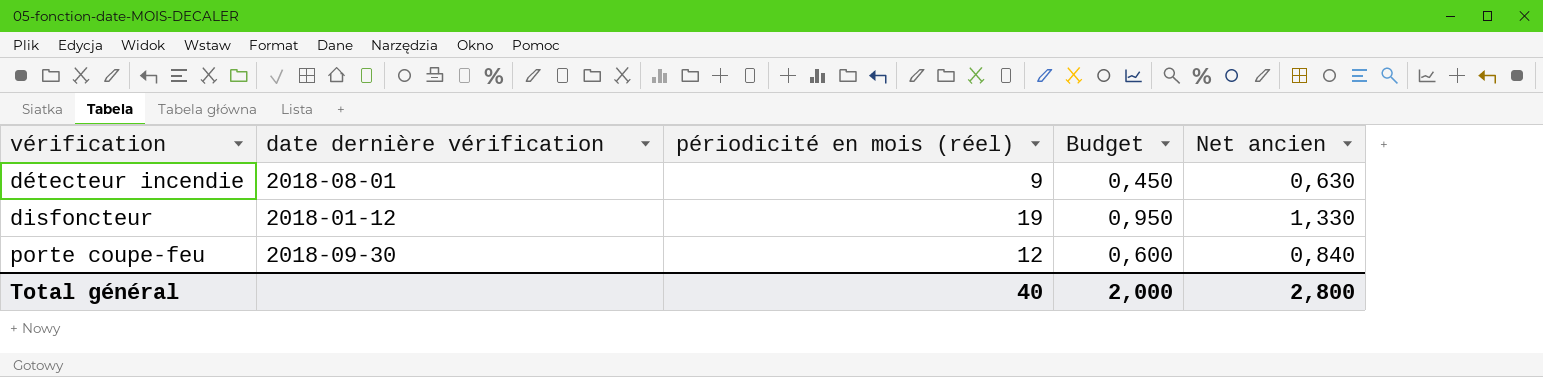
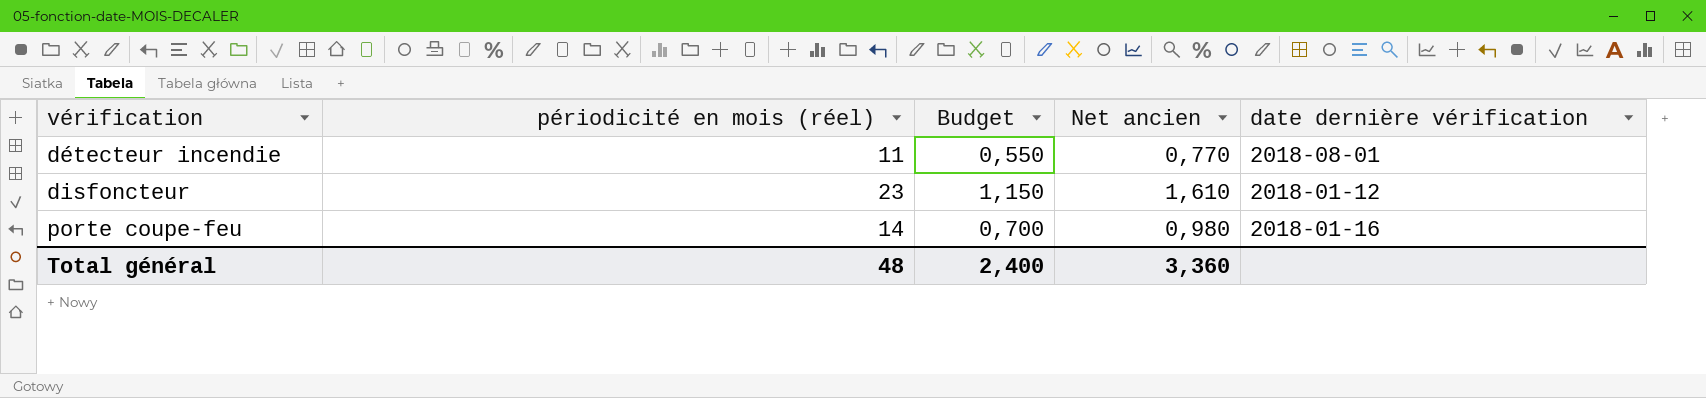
column date dernière vérification | position: 2 -> 5
détecteur incendie | périodicité en mois (réel): 9 -> 11
détecteur incendie | Budget: 0,450 -> 0,550
détecteur incendie | Net ancien: 0,630 -> 0,770
disfoncteur | périodicité en mois (réel): 19 -> 23
disfoncteur | Budget: 0,950 -> 1,150
disfoncteur | Net ancien: 1,330 -> 1,610
porte coupe-feu | périodicité en mois (réel): 12 -> 14
porte coupe-feu | Budget: 0,600 -> 0,700
porte coupe-feu | Net ancien: 0,840 -> 0,980
porte coupe-feu | date dernière vérification: 2018-09-30 -> 2018-01-16
Total général | périodicité en mois (réel): 40 -> 48
Total général | Budget: 2,000 -> 2,400
Total général | Net ancien: 2,800 -> 3,360

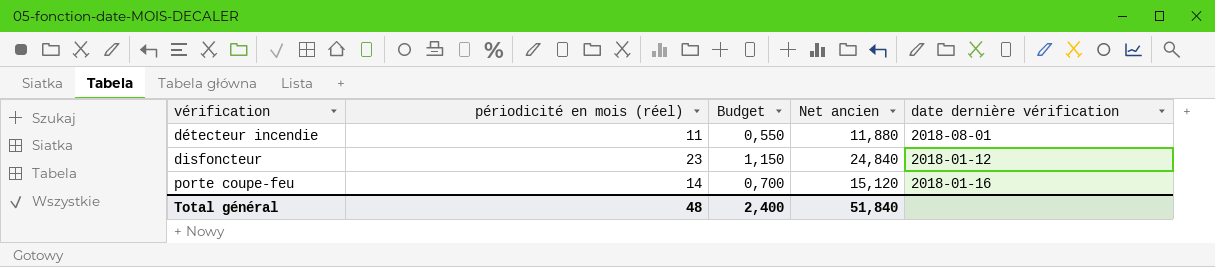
column Net ancien | formula: [périodicité en mois (réel)] * 0,07 -> [périodicité en mois (réel)] * 1,08
Total général | Net ancien: 3,360 -> 51,840

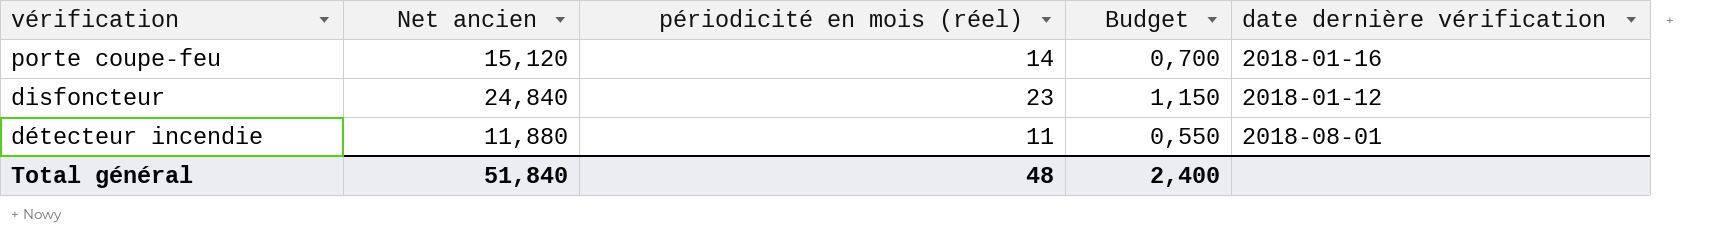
row order: vérification ascending -> vérification descending
column Net ancien | position: 4 -> 2

